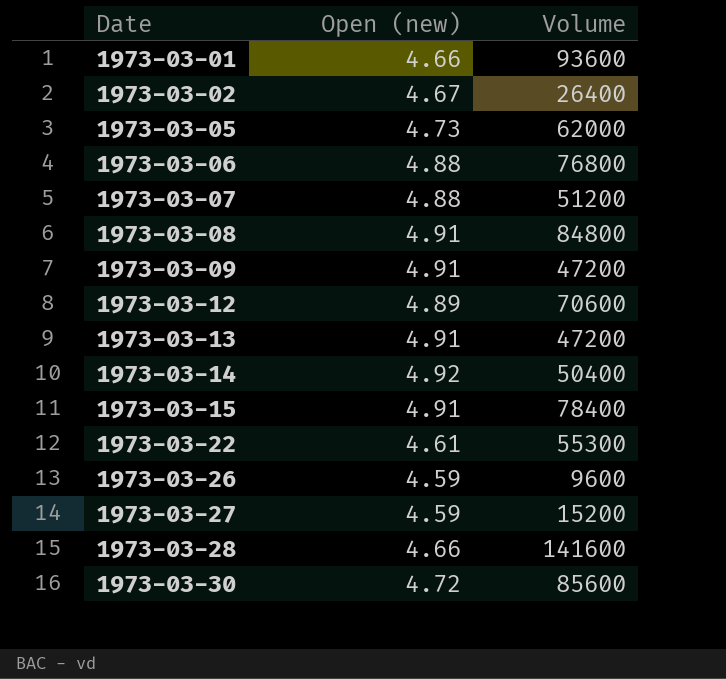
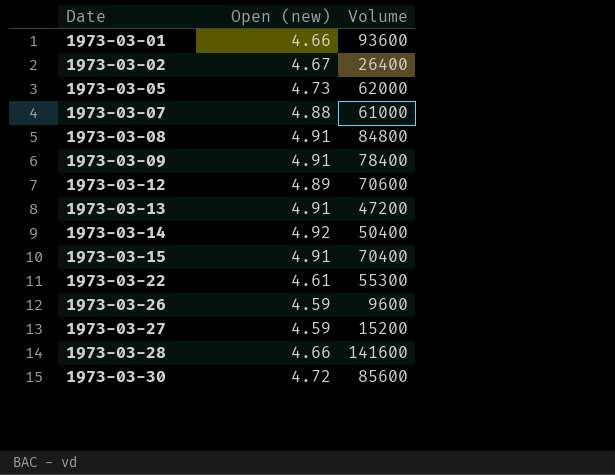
row 1973-03-06: 4.88 | 76800 -> none
1973-03-07 | Volume: 51200 -> 61000
1973-03-09 | Volume: 47200 -> 78400
1973-03-15 | Volume: 78400 -> 70400

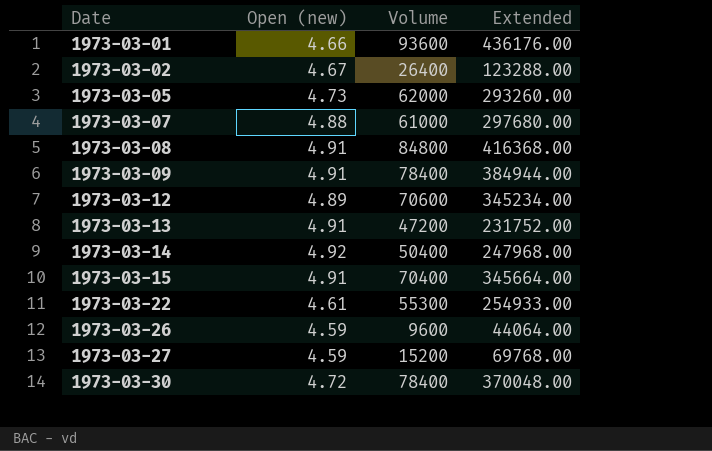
column Extended | formula: none -> [Open (new)] * [Volume]
row 1973-03-28: 4.66 | 141600 -> none
1973-03-30 | Volume: 85600 -> 78400

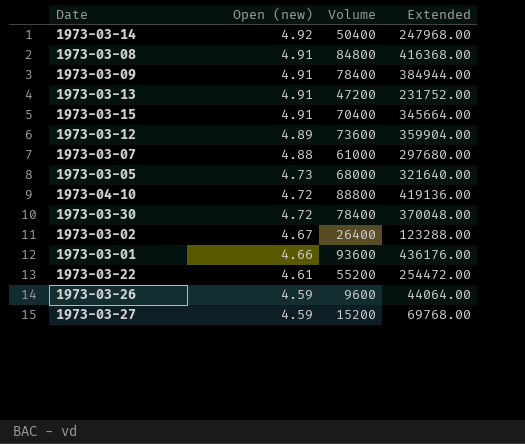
row order: Date ascending -> Open (new) descending
1973-03-12 | Volume: 70600 -> 73600
1973-03-12 | Extended: 345234.00 -> 359904.00
1973-03-05 | Volume: 62000 -> 68000
1973-03-05 | Extended: 293260.00 -> 321640.00
row 1973-04-10: none -> 4.72 | 88800 | 419136.00
1973-03-22 | Volume: 55300 -> 55200
1973-03-22 | Extended: 254933.00 -> 254472.00

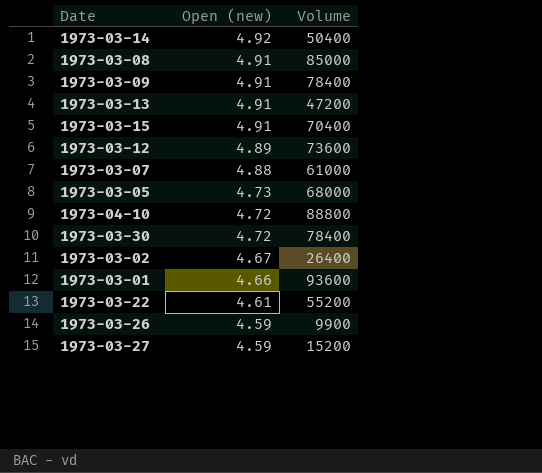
column Extended | formula: [Open (new)] * [Volume] -> none
1973-03-08 | Volume: 84800 -> 85000
1973-03-26 | Volume: 9600 -> 9900

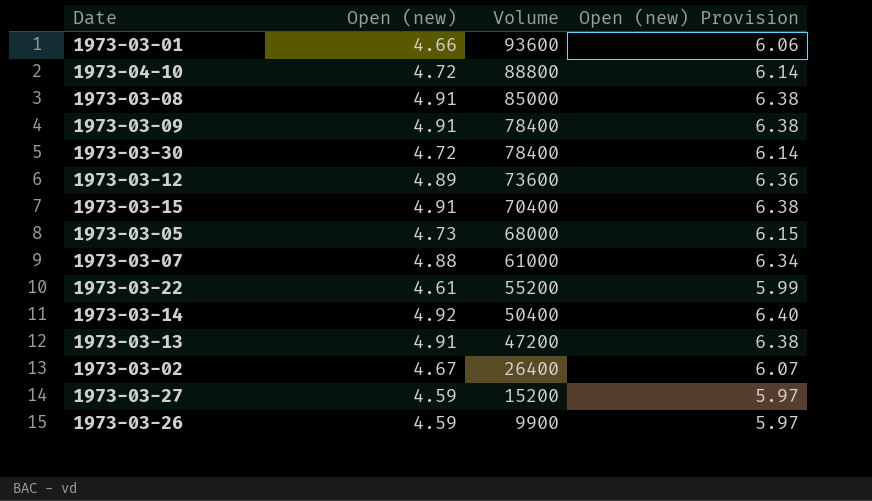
row order: Open (new) descending -> Volume descending
column Open (new) Provision | formula: none -> [Open (new)] * 1.3

